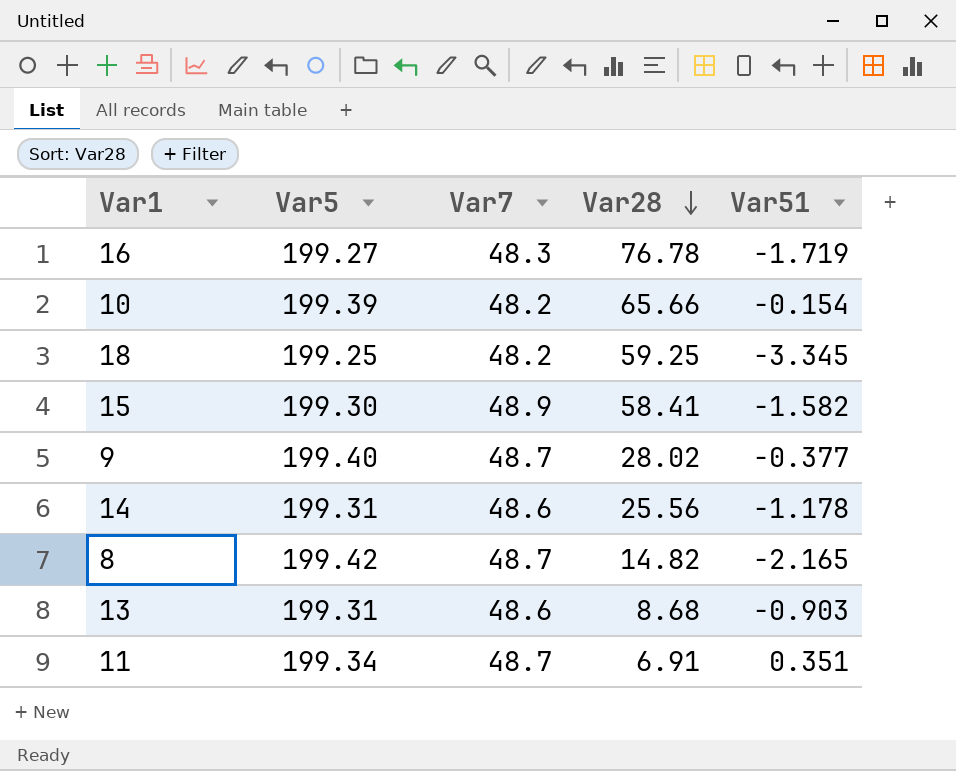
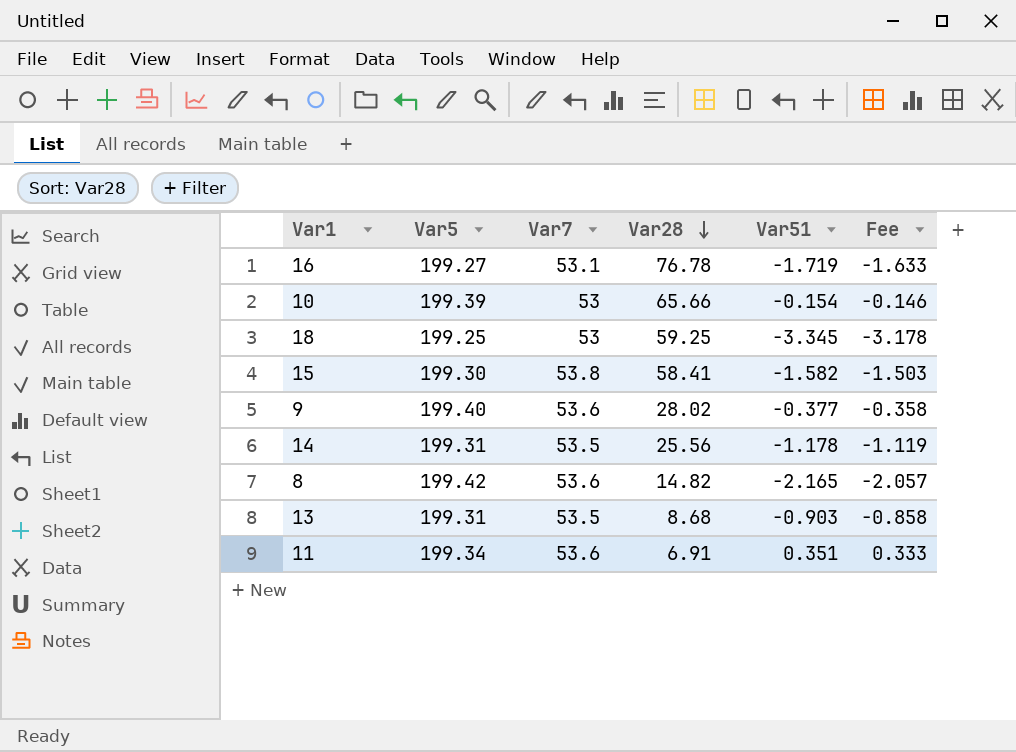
column Fee | formula: none -> [Var51] * 0.95
16 | Var7: 48.3 -> 53.1
10 | Var7: 48.2 -> 53
18 | Var7: 48.2 -> 53
15 | Var7: 48.9 -> 53.8
9 | Var7: 48.7 -> 53.6
14 | Var7: 48.6 -> 53.5
8 | Var7: 48.7 -> 53.6
13 | Var7: 48.6 -> 53.5
11 | Var7: 48.7 -> 53.6

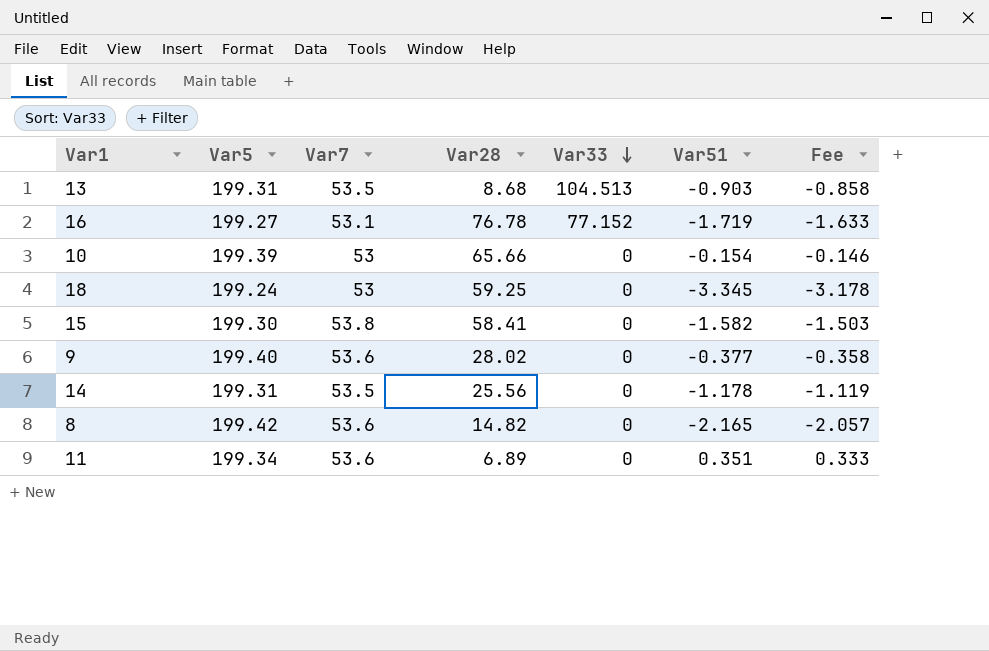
row order: Var28 descending -> Var33 descending
column Var33 | position: none -> 5
18 | Var5: 199.25 -> 199.24
11 | Var28: 6.91 -> 6.89

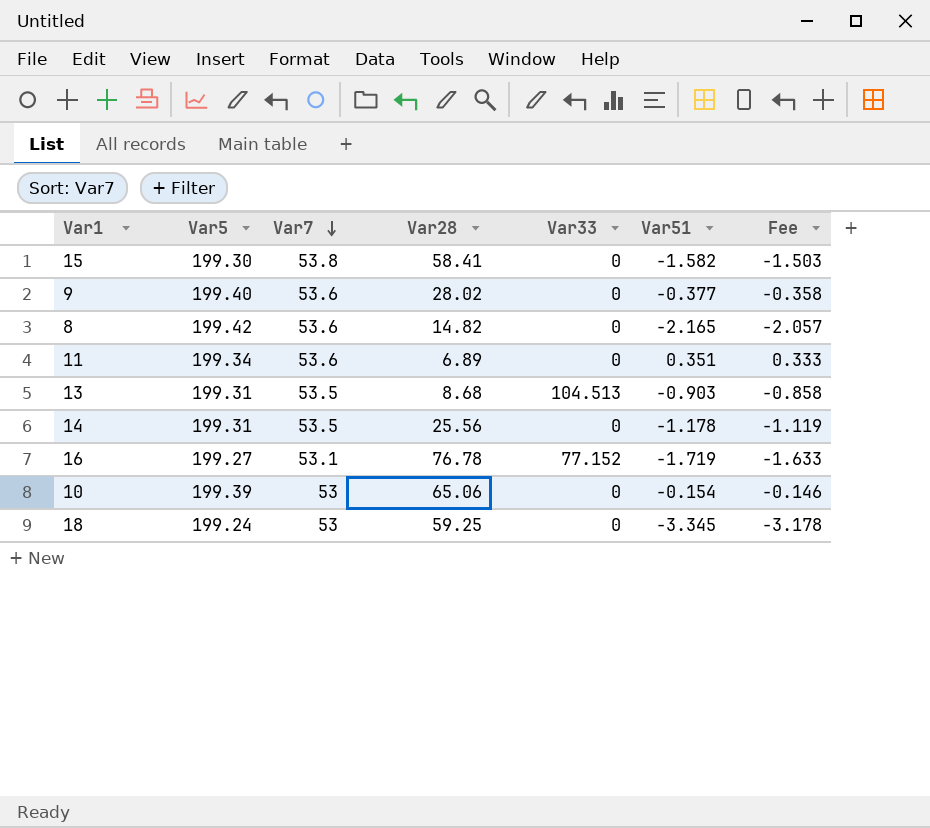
row order: Var33 descending -> Var7 descending
10 | Var28: 65.66 -> 65.06

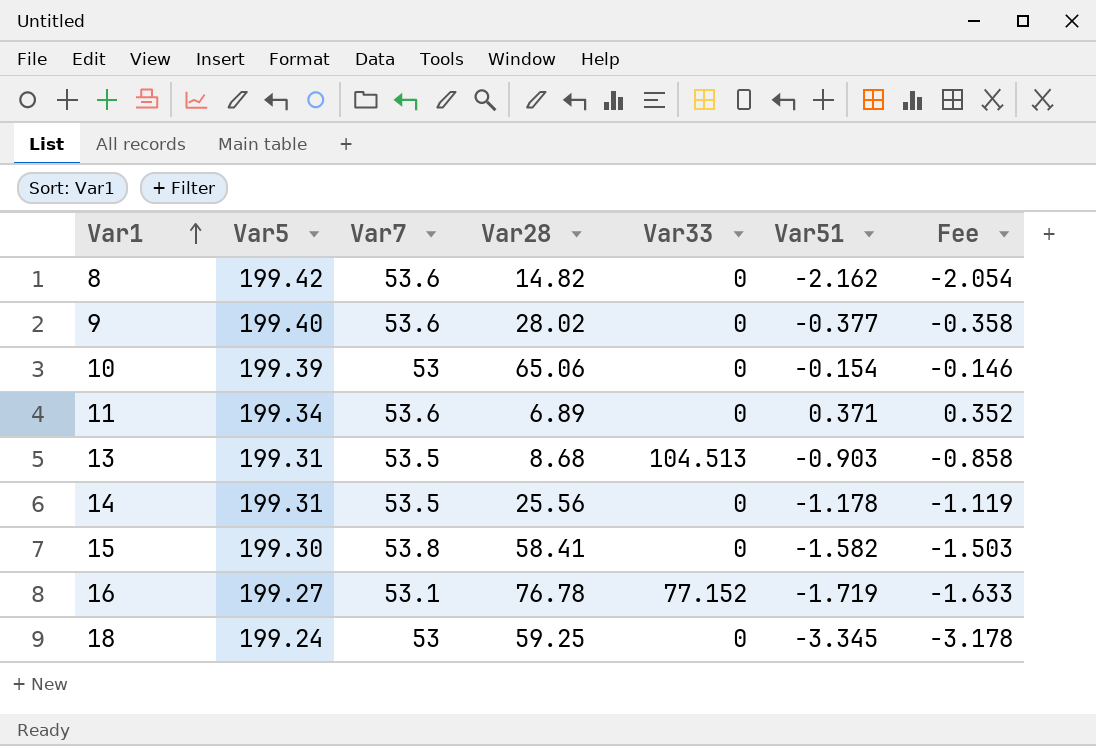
row order: Var7 descending -> Var1 ascending
8 | Var51: -2.165 -> -2.162
8 | Fee: -2.057 -> -2.054
11 | Var51: 0.351 -> 0.371
11 | Fee: 0.333 -> 0.352

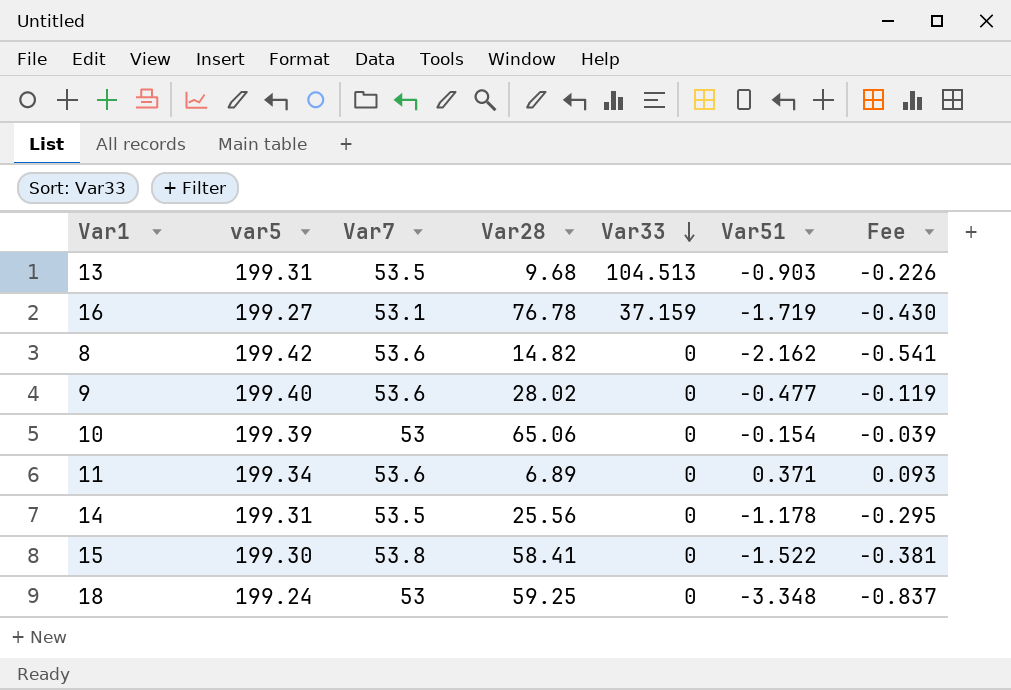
row order: Var1 ascending -> Var33 descending
column name: Var5 -> var5
column Fee | formula: [Var51] * 0.95 -> [Var51] * 0.25
13 | Var28: 8.68 -> 9.68
16 | Var33: 77.152 -> 37.159
9 | Var51: -0.377 -> -0.477
15 | Var51: -1.582 -> -1.522
18 | Var51: -3.345 -> -3.348

